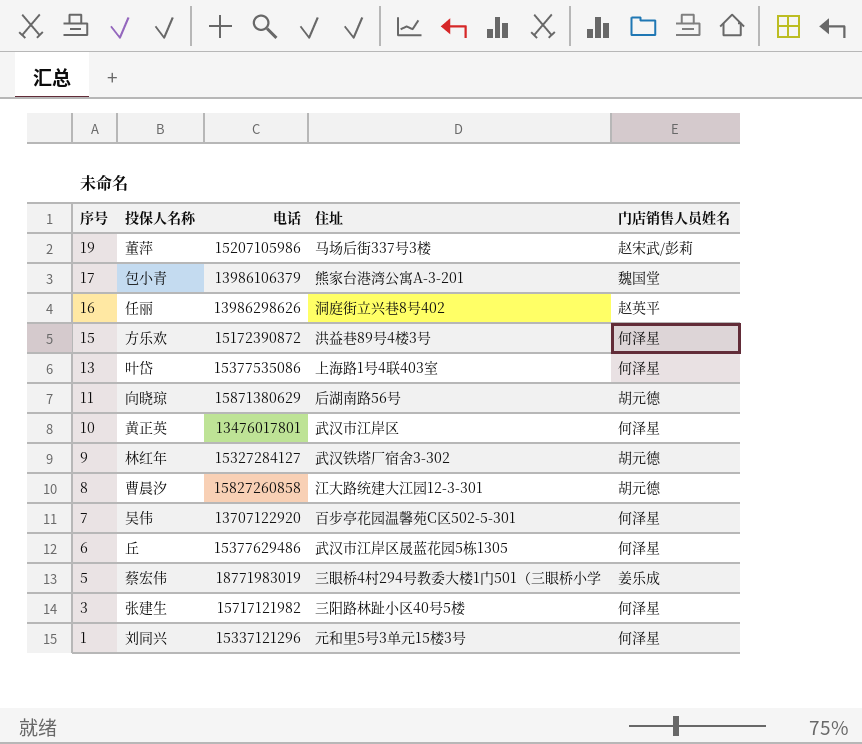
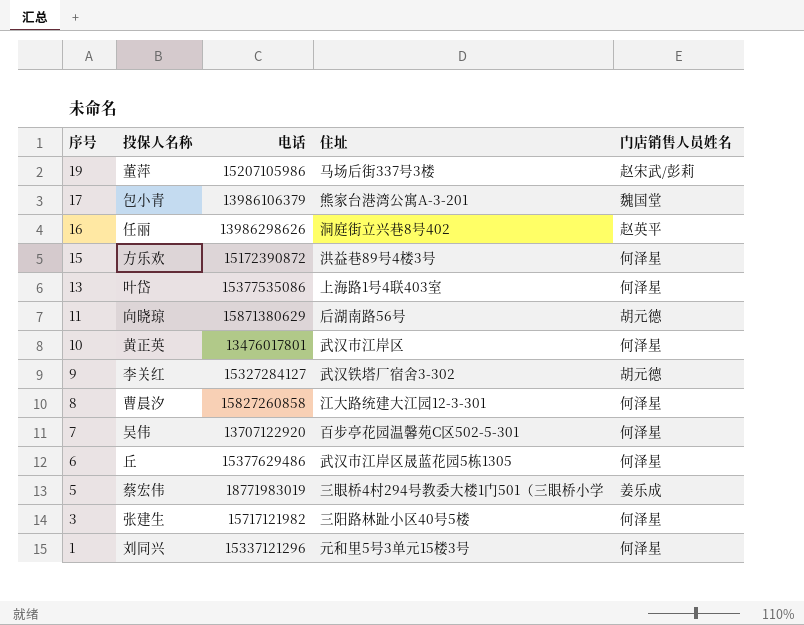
9 | 投保人名称: 林红年 -> 李关红
8 | 门店销售人员姓名: 胡元德 -> 何泽星

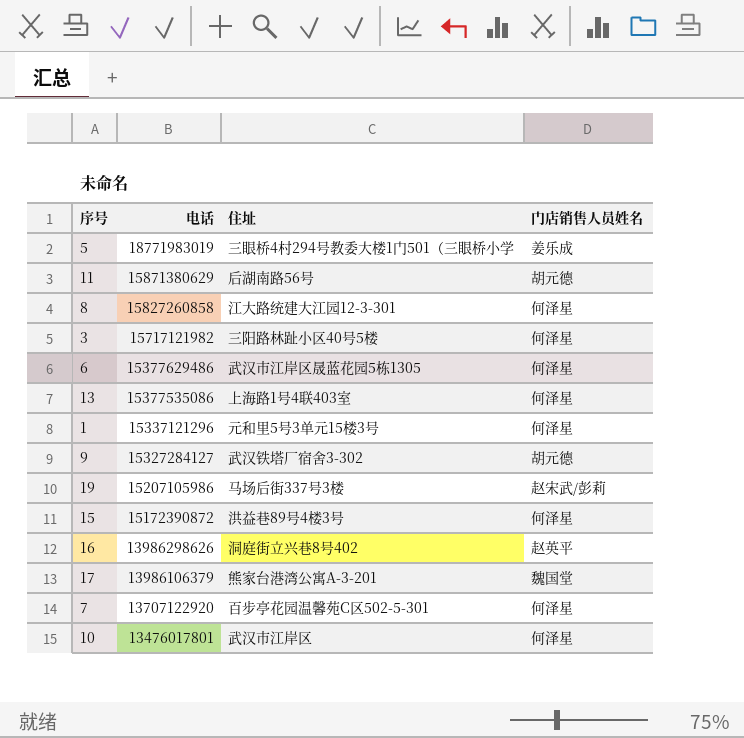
row order: 序号 descending -> 电话 descending
column 投保人名称 | position: 2 -> none

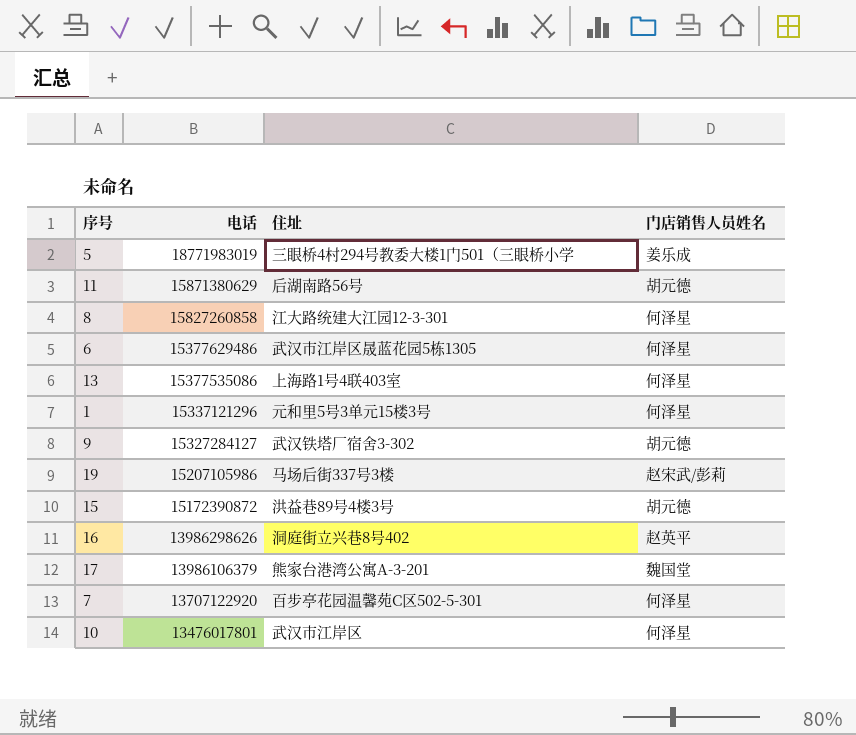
row 3: 15717121982 | 三阳路林趾小区40号5楼 | 何泽星 -> none
15 | 门店销售人员姓名: 何泽星 -> 胡元德

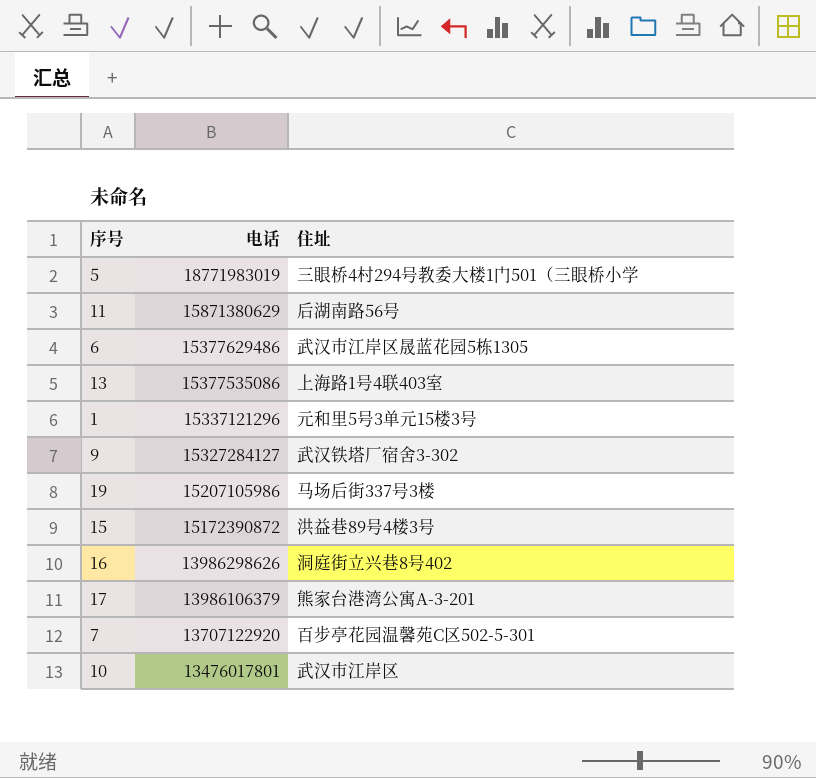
column 门店销售人员姓名 | position: 4 -> none
row 8: 15827260858 | 江大路统建大江园12-3-301 | 何泽星 -> none

